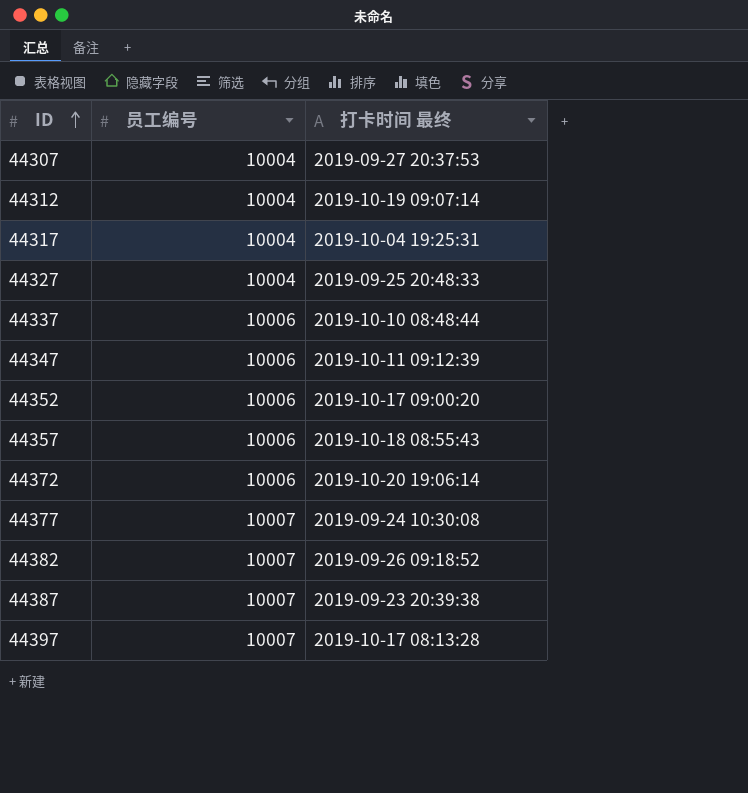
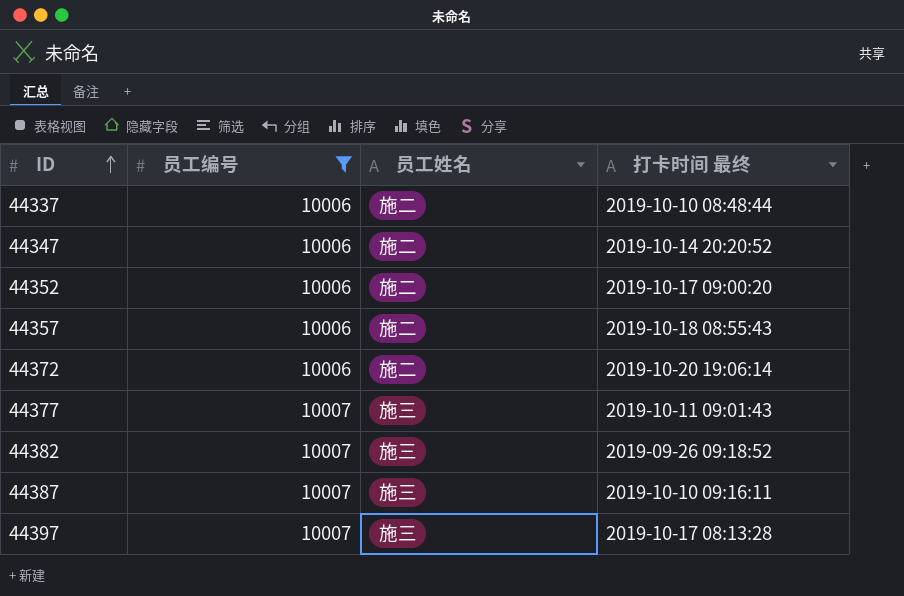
filter: none -> 员工编号 != 10004
column 员工姓名 | position: none -> 3
44347 | 打卡时间 最终: 2019-10-11 09:12:39 -> 2019-10-14 20:20:52
44377 | 打卡时间 最终: 2019-09-24 10:30:08 -> 2019-10-11 09:01:43
44387 | 打卡时间 最终: 2019-09-23 20:39:38 -> 2019-10-10 09:16:11

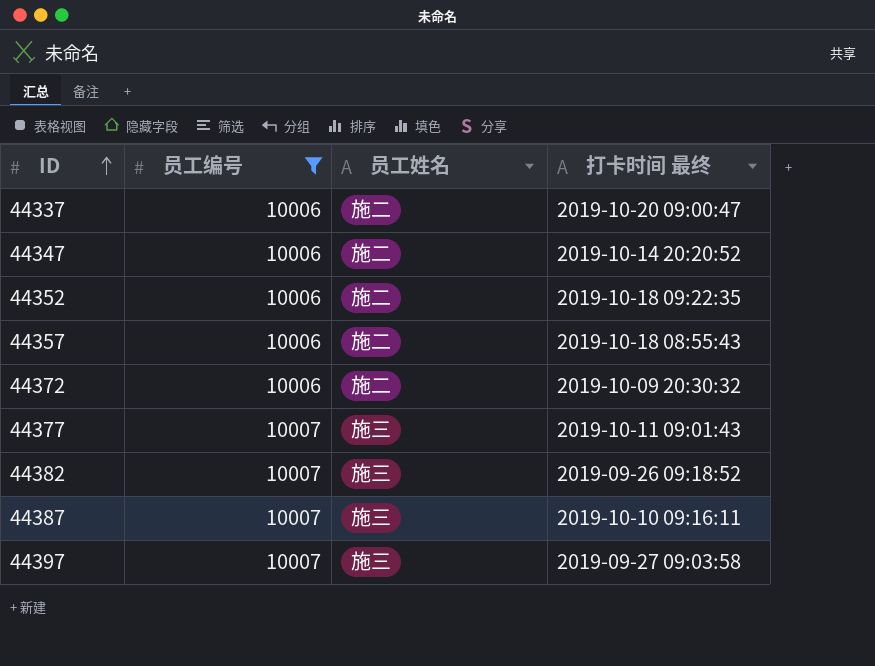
44337 | 打卡时间 最终: 2019-10-10 08:48:44 -> 2019-10-20 09:00:47
44352 | 打卡时间 最终: 2019-10-17 09:00:20 -> 2019-10-18 09:22:35
44372 | 打卡时间 最终: 2019-10-20 19:06:14 -> 2019-10-09 20:30:32
44397 | 打卡时间 最终: 2019-10-17 08:13:28 -> 2019-09-27 09:03:58

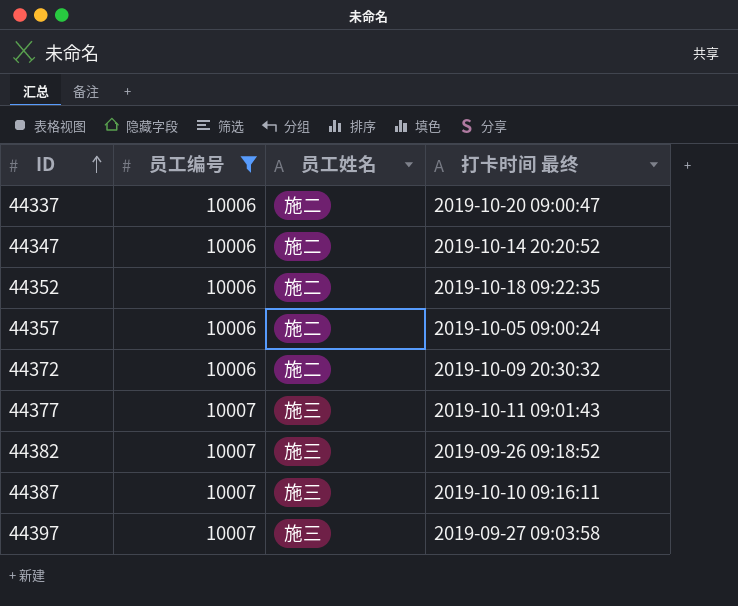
44357 | 打卡时间 最终: 2019-10-18 08:55:43 -> 2019-10-05 09:00:24

